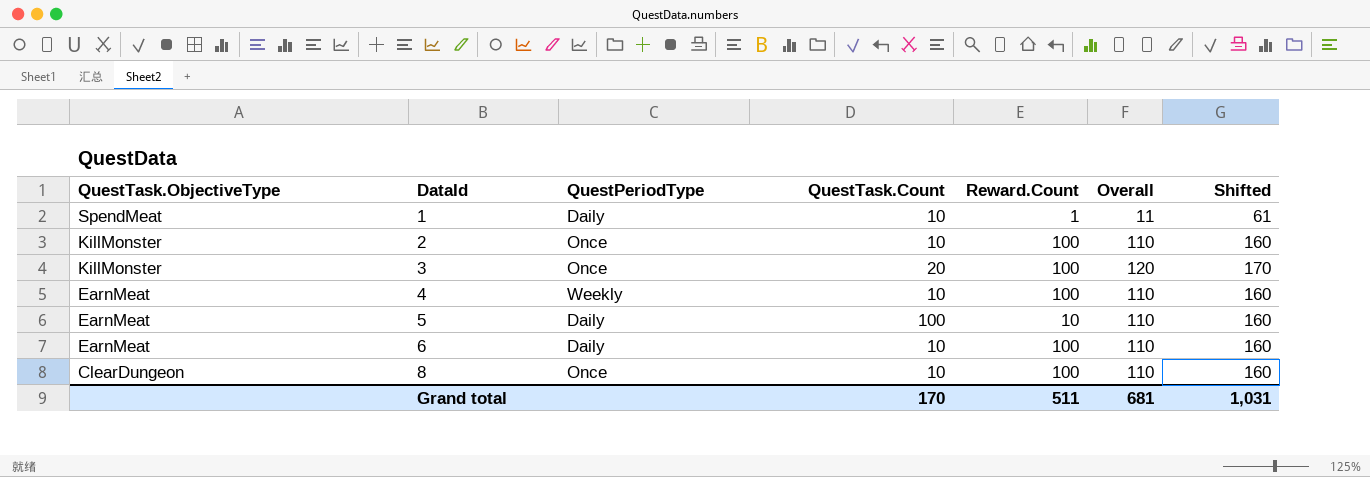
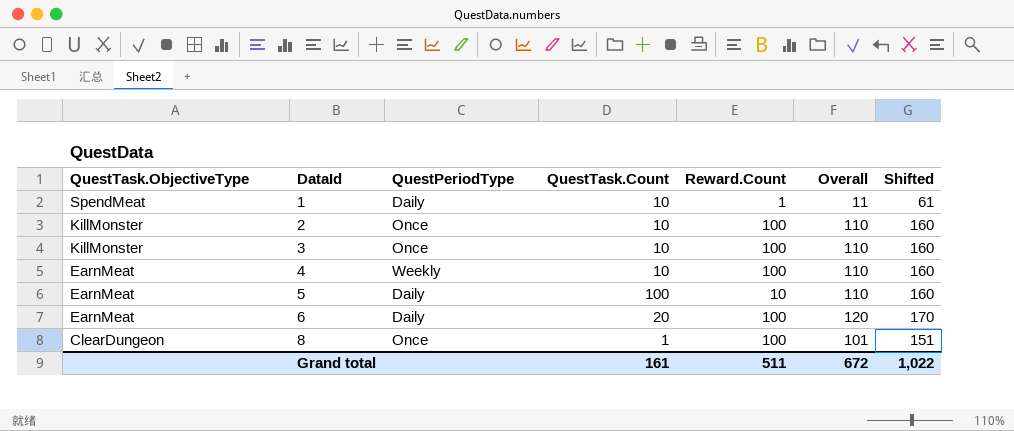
3 | QuestTask.Count: 20 -> 10
3 | Overall: 120 -> 110
3 | Shifted: 170 -> 160
6 | QuestTask.Count: 10 -> 20
6 | Overall: 110 -> 120
6 | Shifted: 160 -> 170
8 | QuestTask.Count: 10 -> 1
8 | Overall: 110 -> 101
8 | Shifted: 160 -> 151
Grand total | QuestTask.Count: 170 -> 161
Grand total | Overall: 681 -> 672
Grand total | Shifted: 1,031 -> 1,022

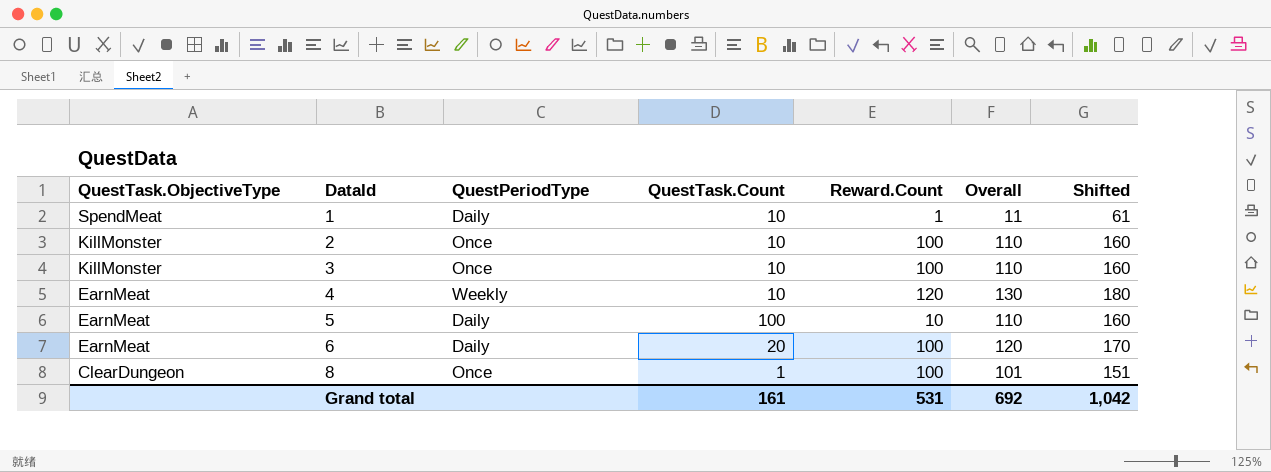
4 | Reward.Count: 100 -> 120
4 | Overall: 110 -> 130
4 | Shifted: 160 -> 180
Grand total | Reward.Count: 511 -> 531
Grand total | Overall: 672 -> 692
Grand total | Shifted: 1,022 -> 1,042

